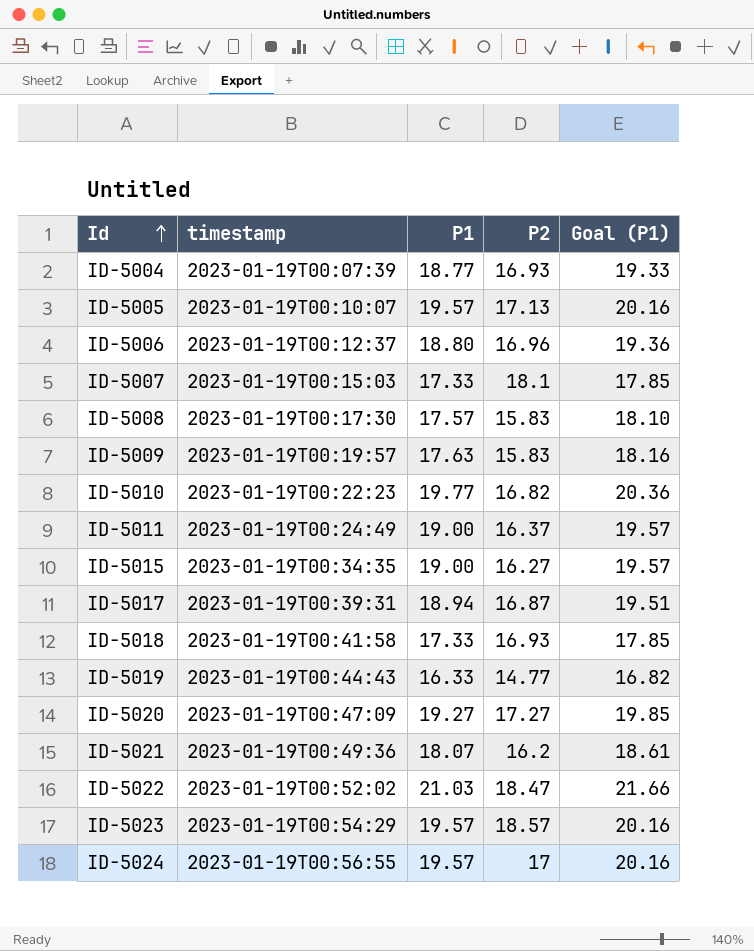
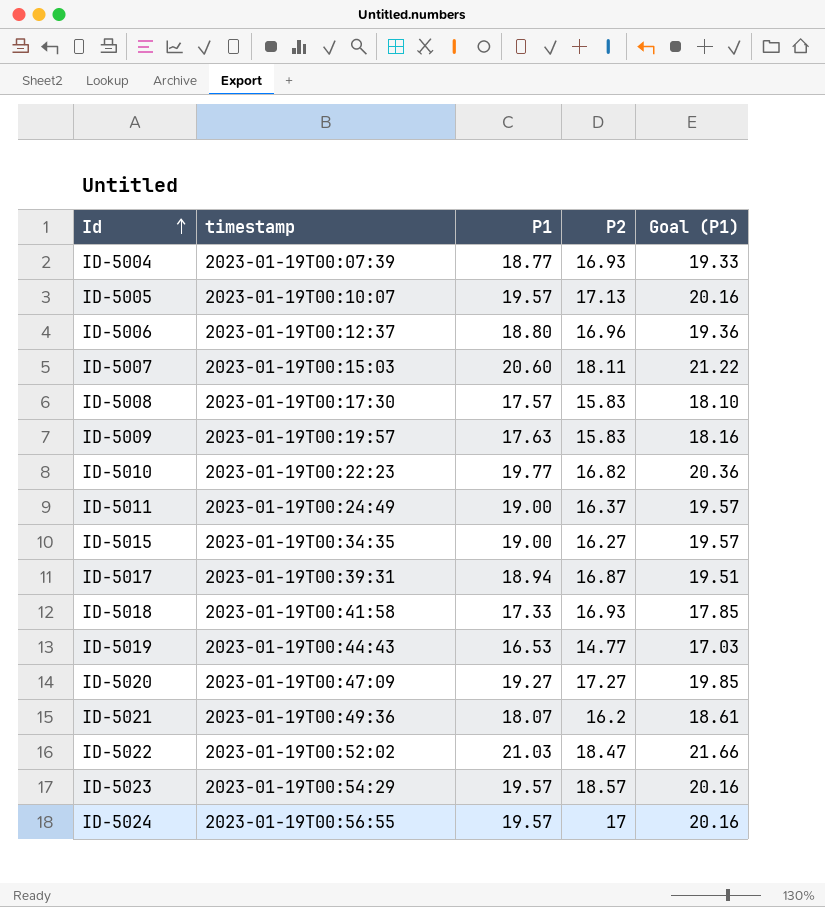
ID-5007 | P1: 17.33 -> 20.60
ID-5007 | P2: 18.1 -> 18.11
ID-5007 | Goal (P1): 17.85 -> 21.22
ID-5019 | P1: 16.33 -> 16.53
ID-5019 | Goal (P1): 16.82 -> 17.03

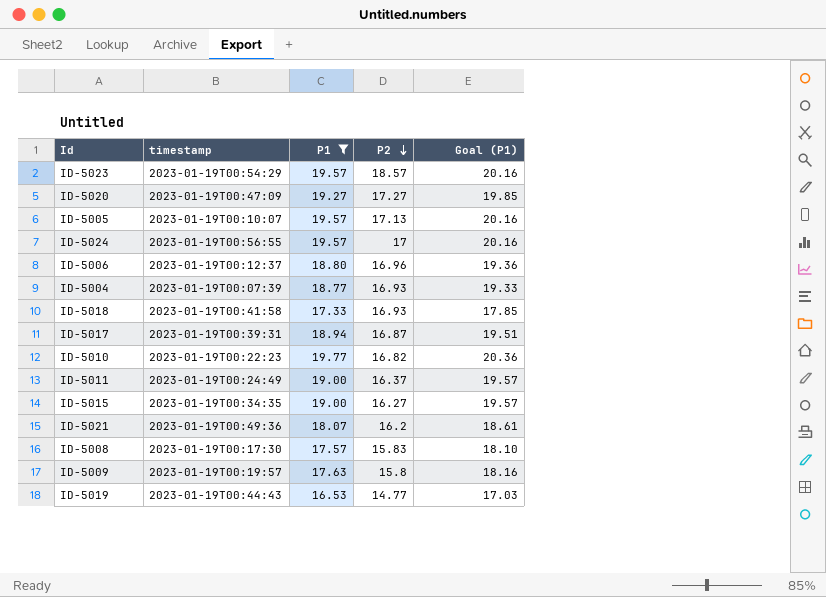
filter: none -> P1 <= 19.77
row order: Id ascending -> P2 descending
ID-5009 | P2: 15.83 -> 15.8

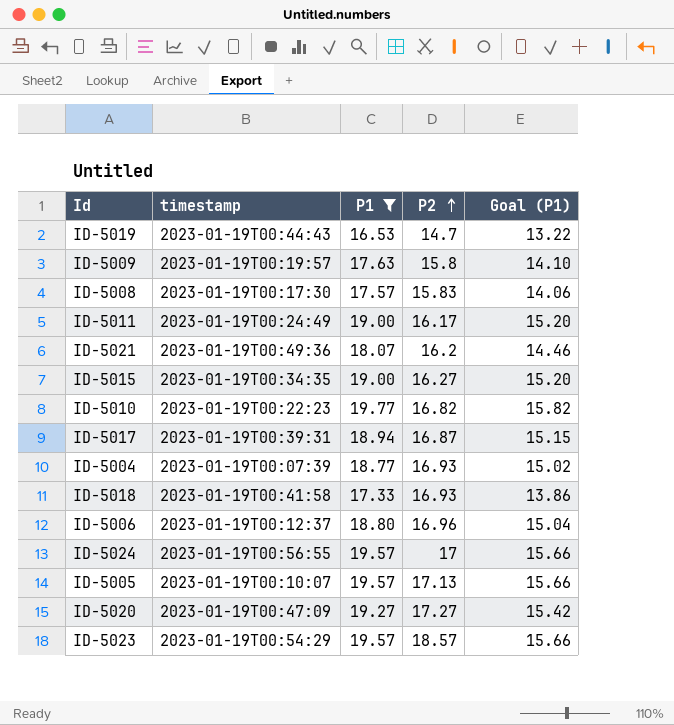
row order: P2 descending -> P2 ascending
column Goal (P1) | formula: [P1] * 1.03 -> [P1] * 0.8
ID-5019 | P2: 14.77 -> 14.7
ID-5011 | P2: 16.37 -> 16.17

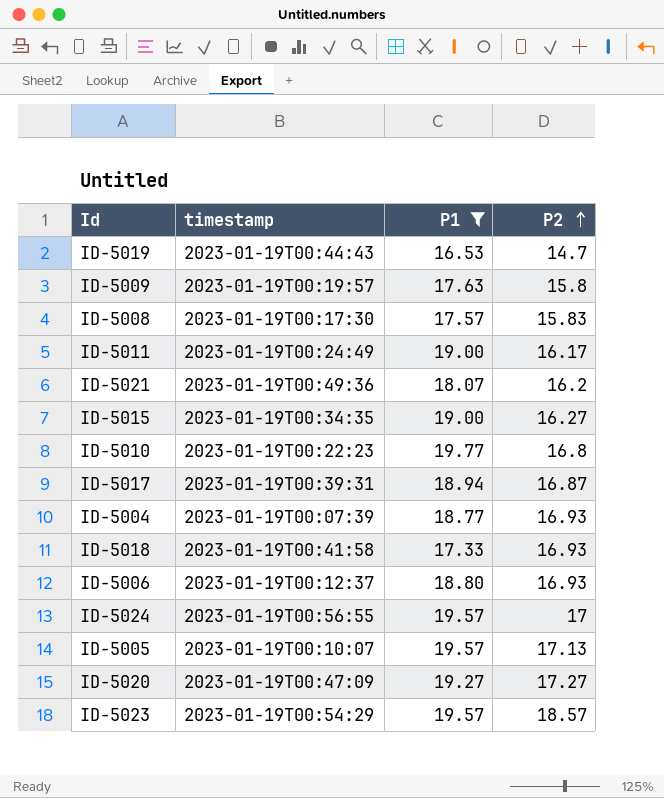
column Goal (P1) | formula: [P1] * 0.8 -> none
ID-5010 | P2: 16.82 -> 16.8
ID-5006 | P2: 16.96 -> 16.93

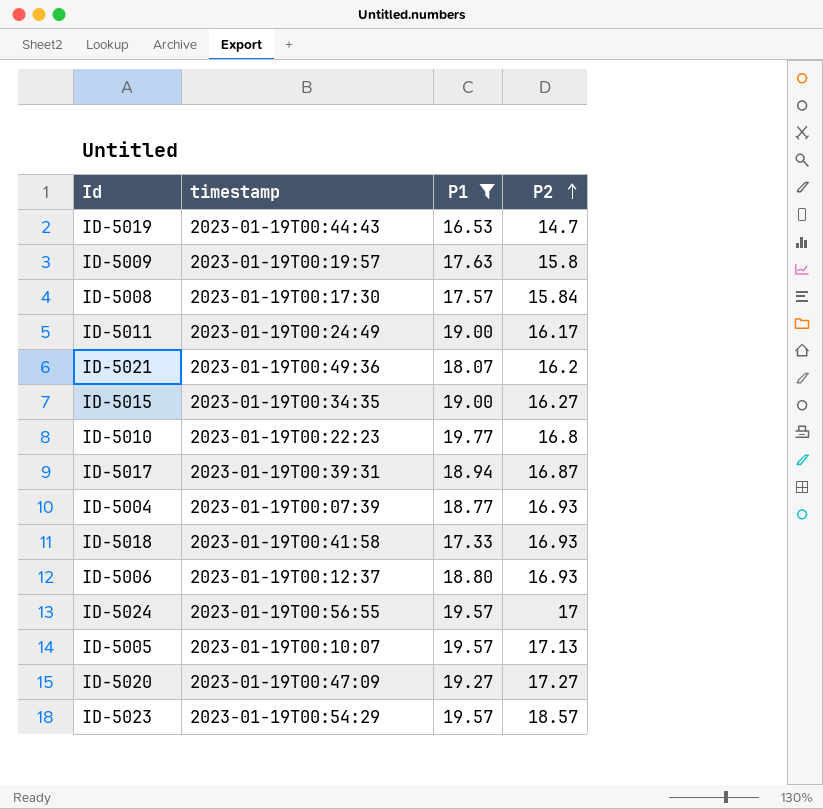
ID-5008 | P2: 15.83 -> 15.84

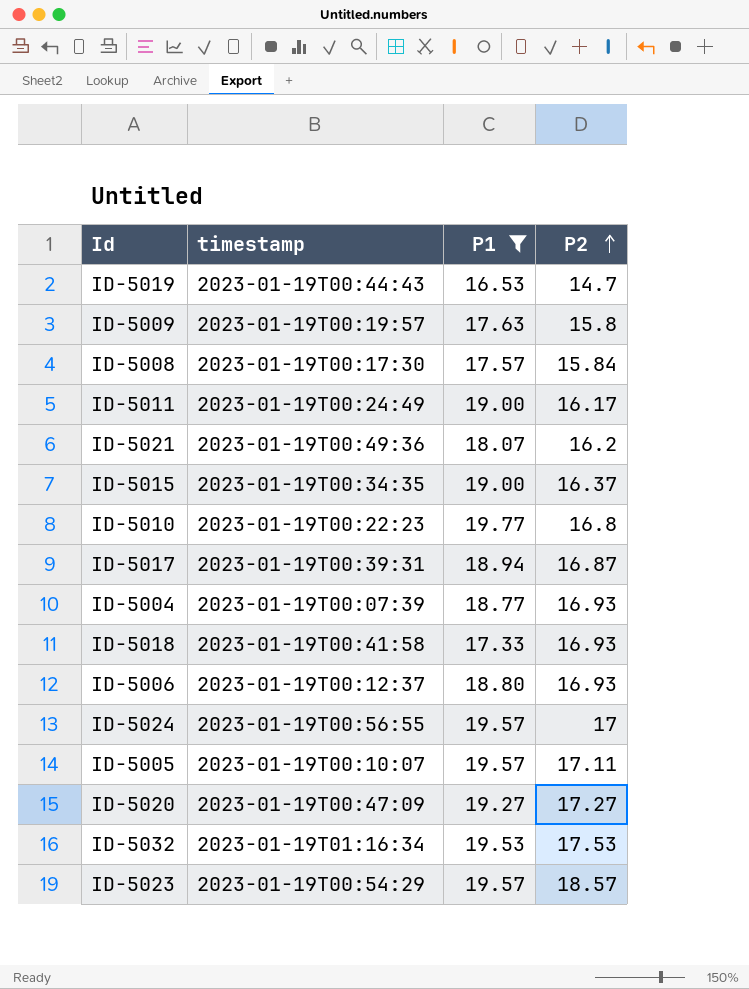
ID-5015 | P2: 16.27 -> 16.37
ID-5005 | P2: 17.13 -> 17.11
row ID-5032: none -> 2023-01-19T01:16:34 | 19.53 | 17.53

